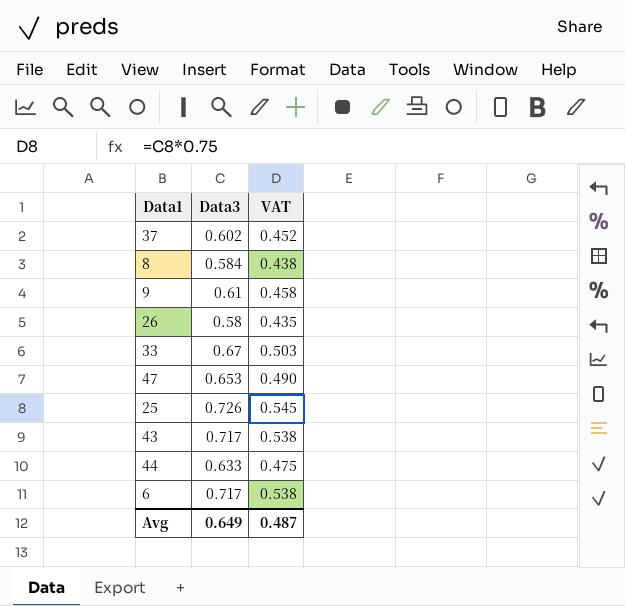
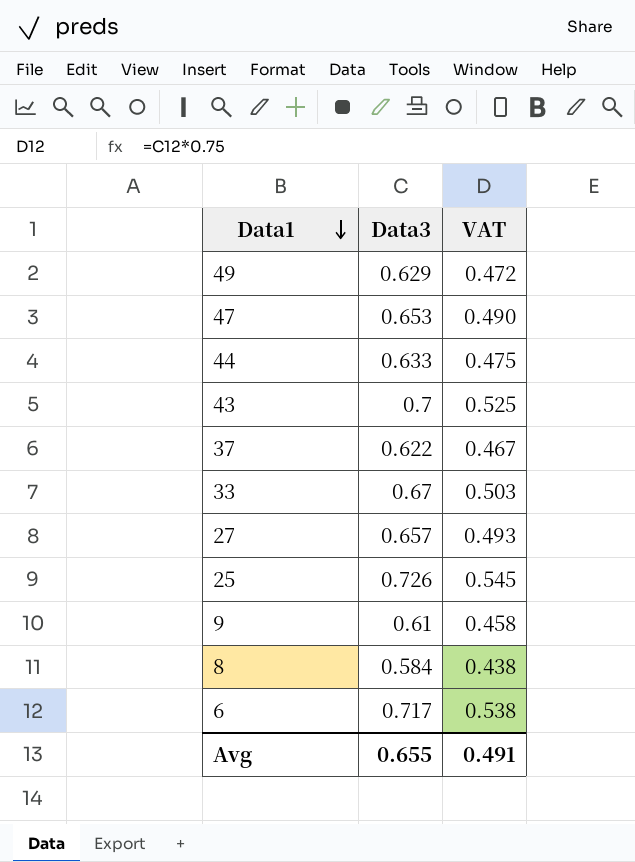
row order: none -> Data1 descending
row 26: 0.58 | 0.435 -> none
row 49: none -> 0.629 | 0.472
43 | Data3: 0.717 -> 0.7
43 | VAT: 0.538 -> 0.525
37 | Data3: 0.602 -> 0.622
37 | VAT: 0.452 -> 0.467
row 27: none -> 0.657 | 0.493
Avg | Data3: 0.649 -> 0.655
Avg | VAT: 0.487 -> 0.491

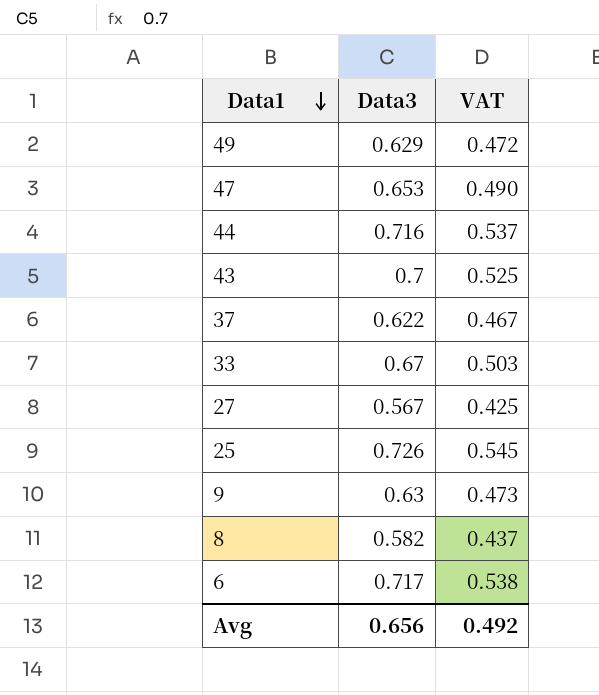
44 | Data3: 0.633 -> 0.716
44 | VAT: 0.475 -> 0.537
27 | Data3: 0.657 -> 0.567
27 | VAT: 0.493 -> 0.425
9 | Data3: 0.61 -> 0.63
9 | VAT: 0.458 -> 0.473
8 | Data3: 0.584 -> 0.582
8 | VAT: 0.438 -> 0.437
Avg | Data3: 0.655 -> 0.656
Avg | VAT: 0.491 -> 0.492

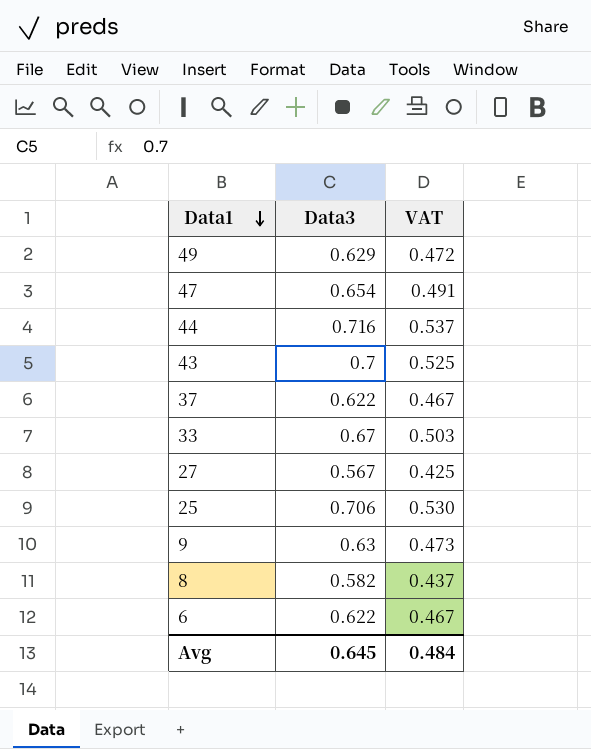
47 | Data3: 0.653 -> 0.654
47 | VAT: 0.490 -> 0.491
25 | Data3: 0.726 -> 0.706
25 | VAT: 0.545 -> 0.530
6 | Data3: 0.717 -> 0.622
6 | VAT: 0.538 -> 0.467
Avg | Data3: 0.656 -> 0.645
Avg | VAT: 0.492 -> 0.484

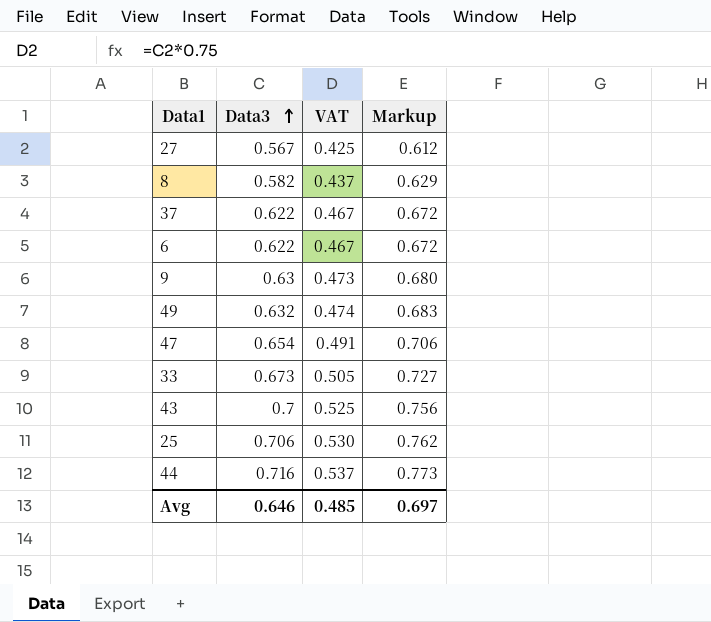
row order: Data1 descending -> Data3 ascending
column Markup | formula: none -> [Data3] * 1.08
49 | Data3: 0.629 -> 0.632
49 | VAT: 0.472 -> 0.474
33 | Data3: 0.67 -> 0.673
33 | VAT: 0.503 -> 0.505
Avg | Data3: 0.645 -> 0.646
Avg | VAT: 0.484 -> 0.485

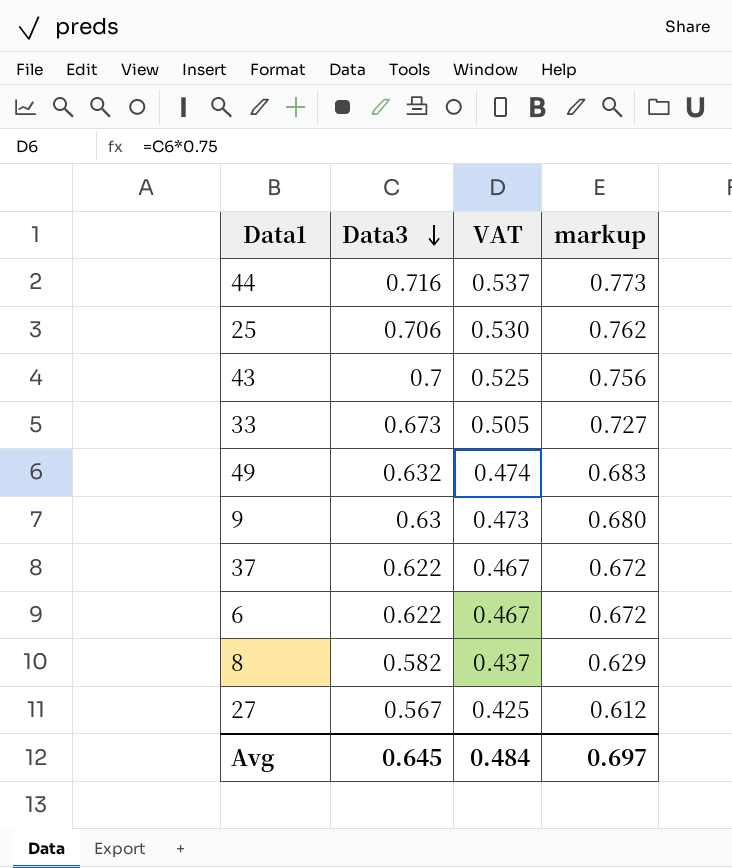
row order: Data3 ascending -> Data3 descending
column name: Markup -> markup
row 47: 0.654 | 0.491 | 0.706 -> none
Avg | Data3: 0.646 -> 0.645
Avg | VAT: 0.485 -> 0.484

